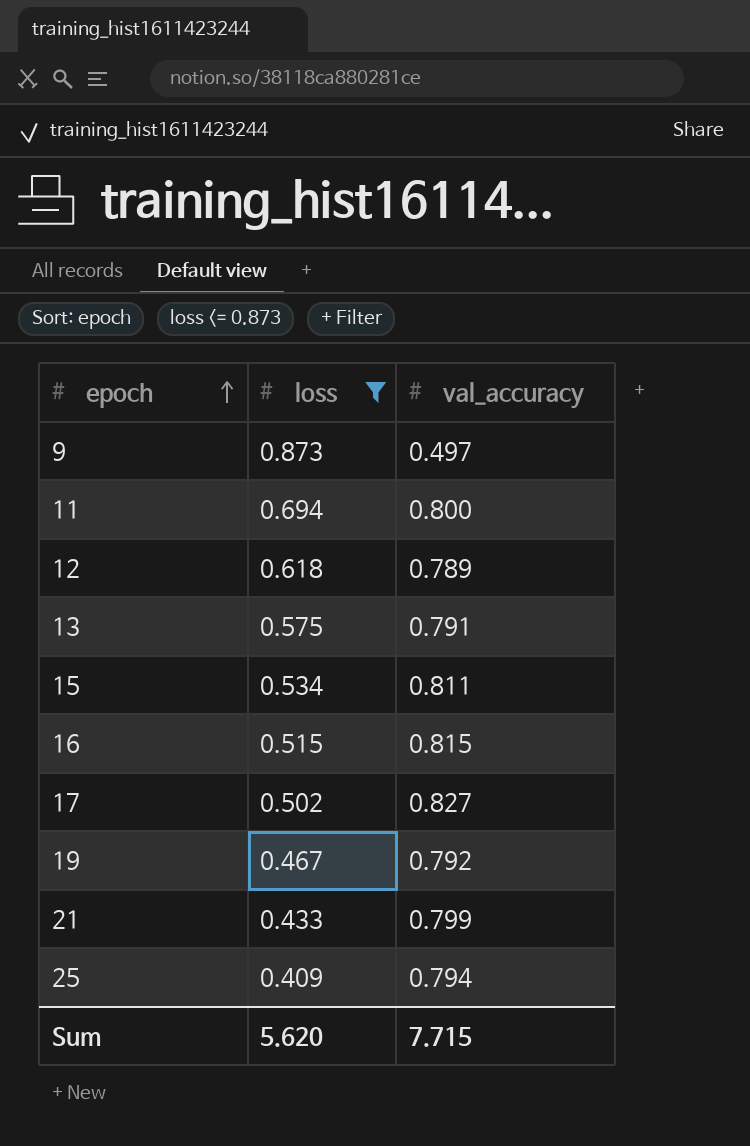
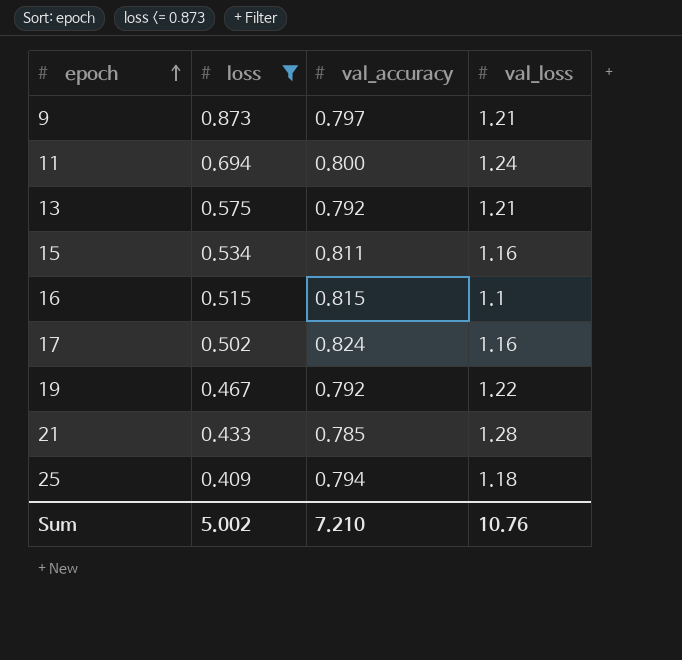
column val_loss | position: none -> 4
row 12: 0.618 | 0.789 -> none
9 | val_accuracy: 0.497 -> 0.797
13 | val_accuracy: 0.791 -> 0.792
17 | val_accuracy: 0.827 -> 0.824
21 | val_accuracy: 0.799 -> 0.785
Sum | loss: 5.620 -> 5.002
Sum | val_accuracy: 7.715 -> 7.210

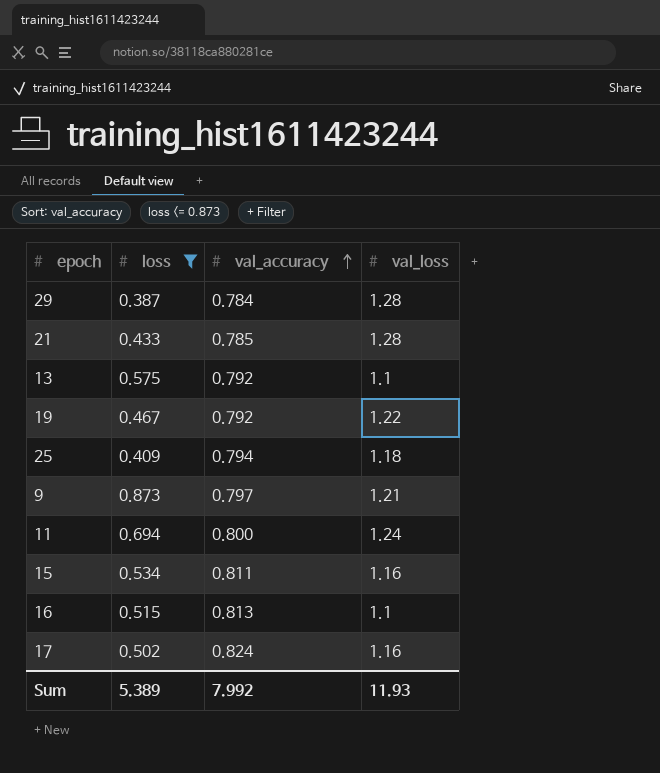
row order: epoch ascending -> val_accuracy ascending
row 29: none -> 0.387 | 0.784 | 1.28
13 | val_loss: 1.21 -> 1.1
16 | val_accuracy: 0.815 -> 0.813
Sum | loss: 5.002 -> 5.389
Sum | val_accuracy: 7.210 -> 7.992
Sum | val_loss: 10.76 -> 11.93

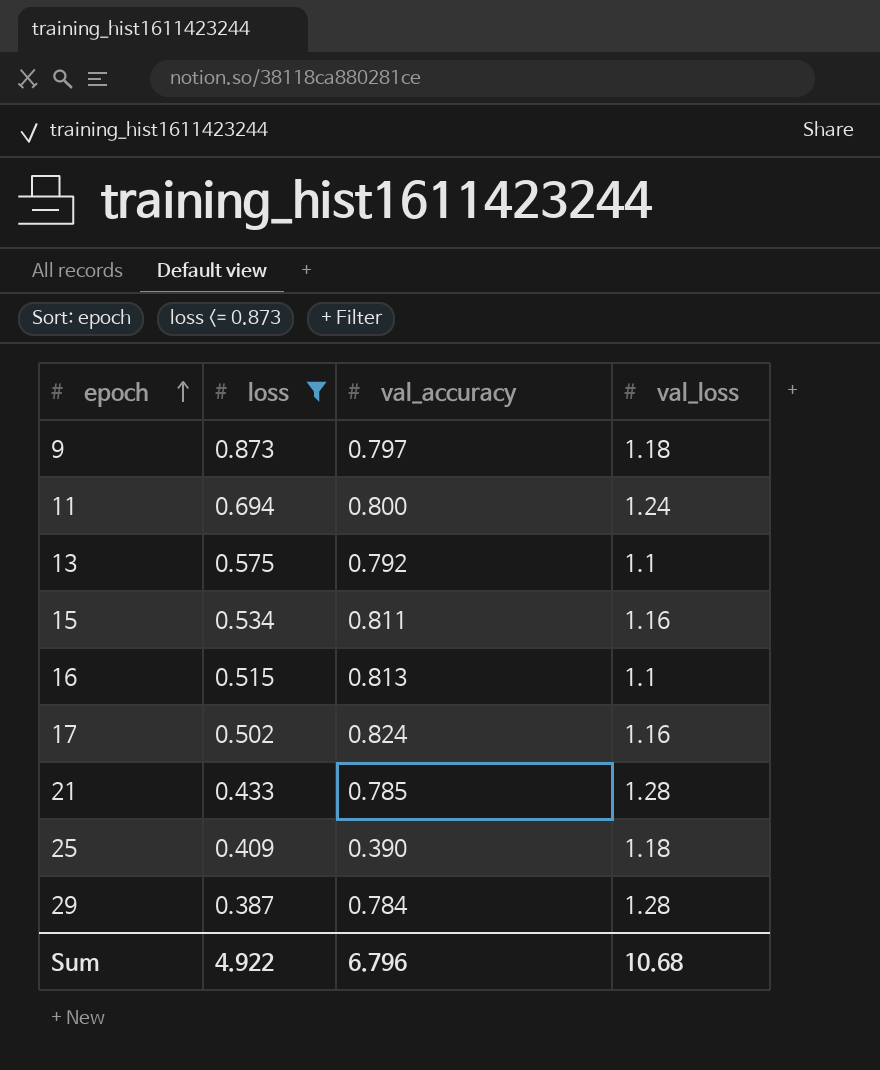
row order: val_accuracy ascending -> epoch ascending
row 19: 0.467 | 0.792 | 1.22 -> none
9 | val_loss: 1.21 -> 1.18
25 | val_accuracy: 0.794 -> 0.390
Sum | loss: 5.389 -> 4.922
Sum | val_accuracy: 7.992 -> 6.796
Sum | val_loss: 11.93 -> 10.68

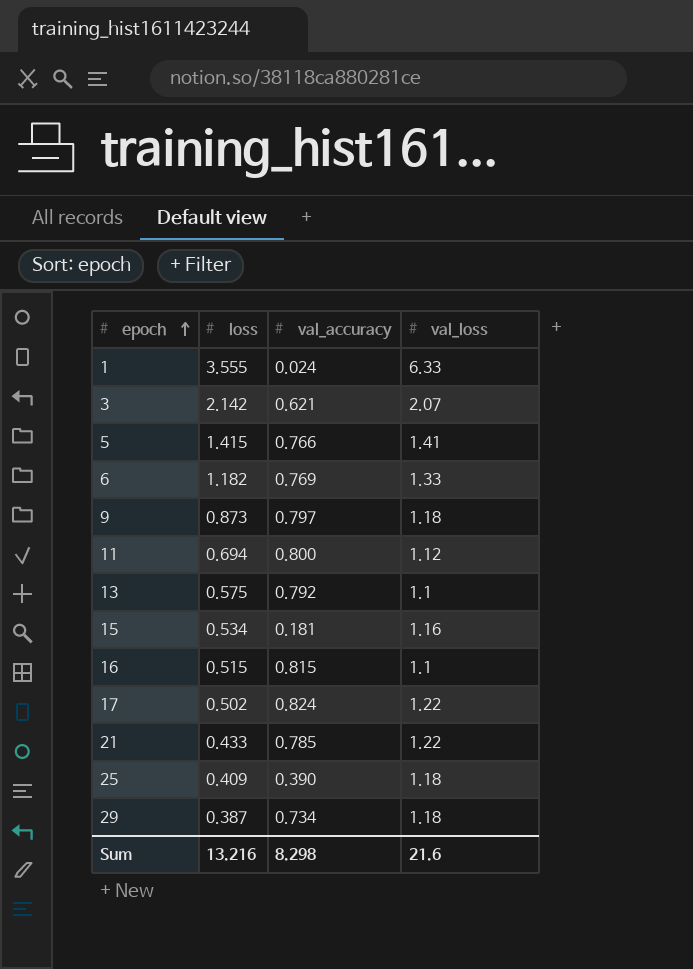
filter: loss <= 0.873 -> none
11 | val_loss: 1.24 -> 1.12
15 | val_accuracy: 0.811 -> 0.181
16 | val_accuracy: 0.813 -> 0.815
17 | val_loss: 1.16 -> 1.22
21 | val_loss: 1.28 -> 1.22
29 | val_accuracy: 0.784 -> 0.734
29 | val_loss: 1.28 -> 1.18
Sum | loss: 4.922 -> 13.216
Sum | val_accuracy: 6.796 -> 8.298
Sum | val_loss: 10.68 -> 21.6

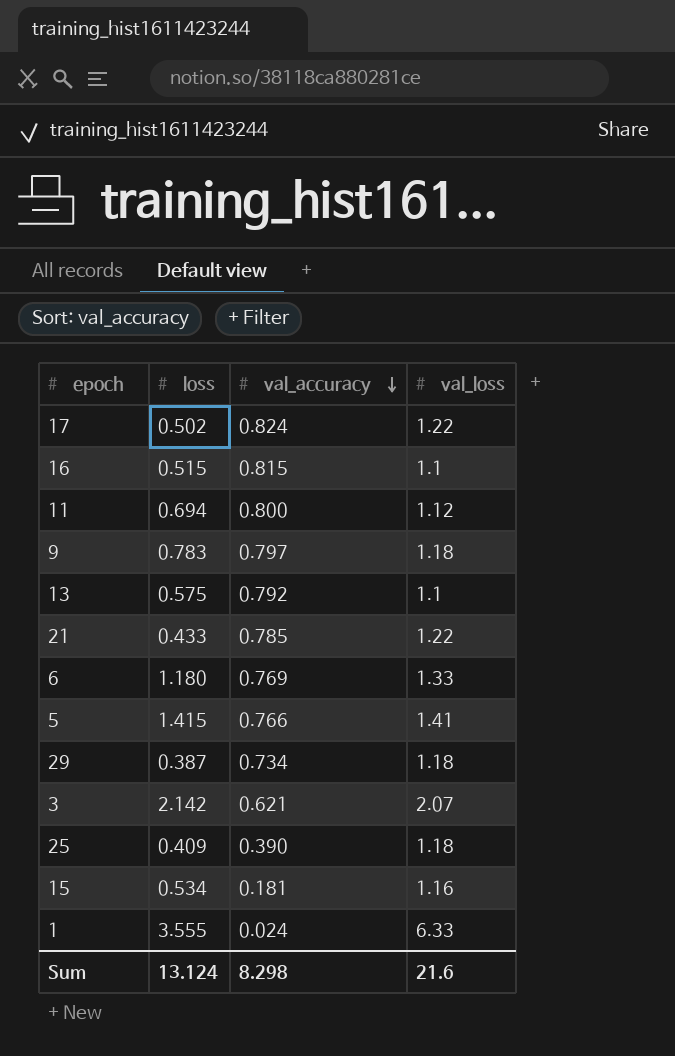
row order: epoch ascending -> val_accuracy descending
9 | loss: 0.873 -> 0.783
6 | loss: 1.182 -> 1.180
Sum | loss: 13.216 -> 13.124

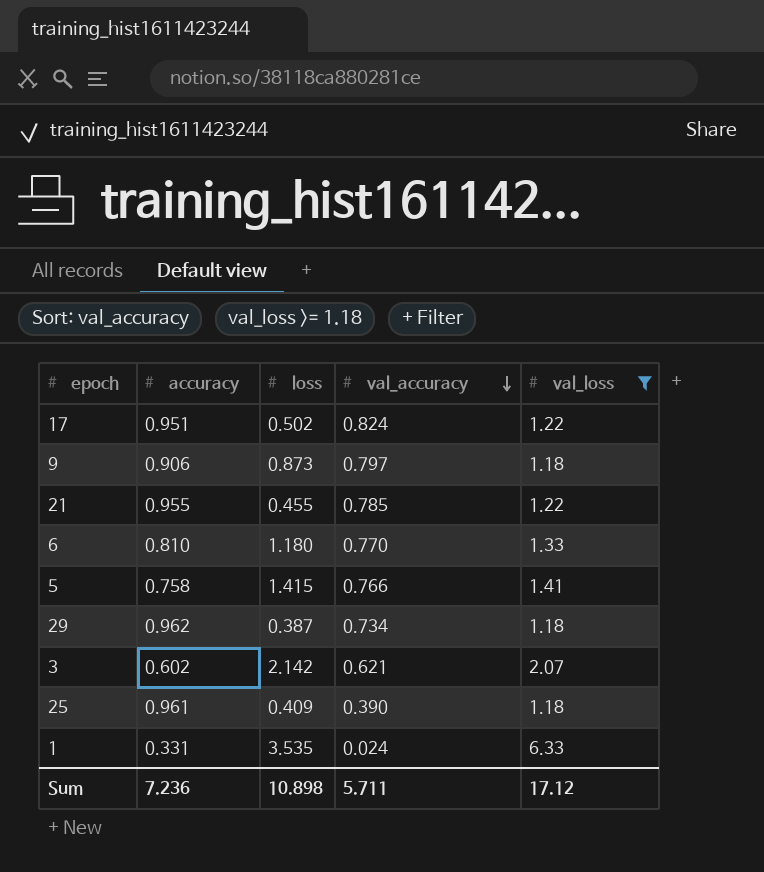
filter: none -> val_loss >= 1.18
column accuracy | position: none -> 2
9 | loss: 0.783 -> 0.873
21 | loss: 0.433 -> 0.455
6 | val_accuracy: 0.769 -> 0.770
1 | loss: 3.555 -> 3.535
Sum | loss: 13.124 -> 10.898
Sum | val_accuracy: 8.298 -> 5.711
Sum | val_loss: 21.6 -> 17.12

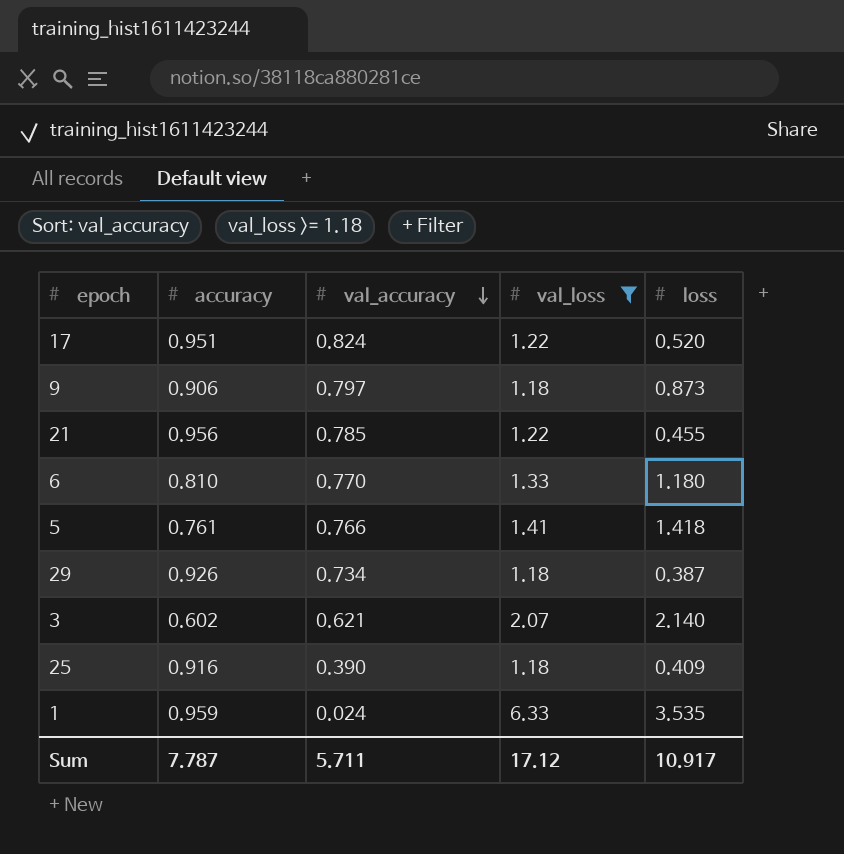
column loss | position: 3 -> 5
17 | loss: 0.502 -> 0.520
21 | accuracy: 0.955 -> 0.956
5 | accuracy: 0.758 -> 0.761
5 | loss: 1.415 -> 1.418
29 | accuracy: 0.962 -> 0.926
3 | loss: 2.142 -> 2.140
25 | accuracy: 0.961 -> 0.916
1 | accuracy: 0.331 -> 0.959
Sum | accuracy: 7.236 -> 7.787
Sum | loss: 10.898 -> 10.917

